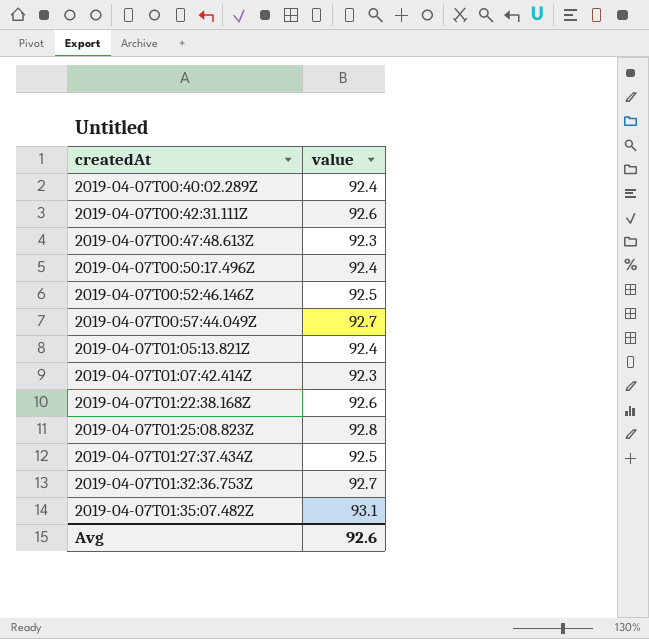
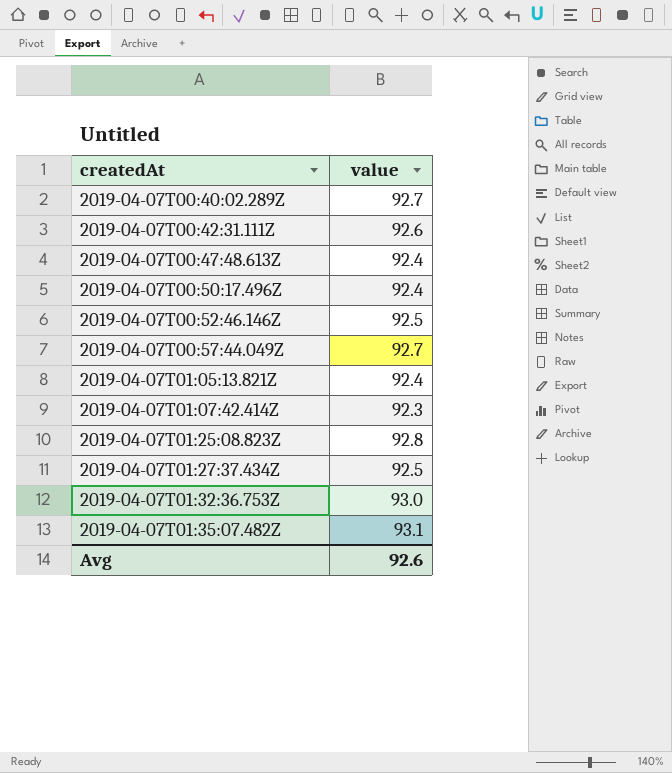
row 2019-04-07T01:22:38.168Z: 92.6 -> none
2019-04-07T00:40:02.289Z | value: 92.4 -> 92.7
2019-04-07T00:47:48.613Z | value: 92.3 -> 92.4
2019-04-07T01:32:36.753Z | value: 92.7 -> 93.0

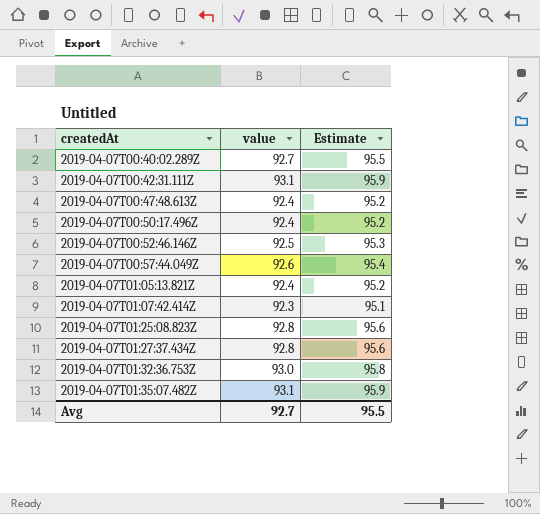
column Estimate | formula: none -> [value] * 1.03
2019-04-07T00:42:31.111Z | value: 92.6 -> 93.1
2019-04-07T00:57:44.049Z | value: 92.7 -> 92.6
2019-04-07T01:27:37.434Z | value: 92.5 -> 92.8
Avg | value: 92.6 -> 92.7

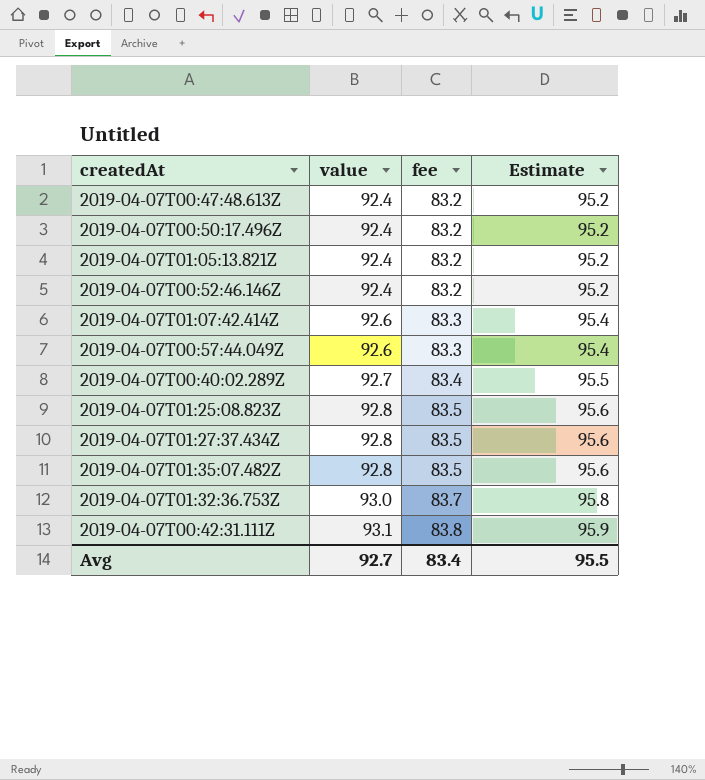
row order: createdAt ascending -> value ascending
column fee | formula: none -> [value] * 0.9
2019-04-07T00:52:46.146Z | value: 92.5 -> 92.4
2019-04-07T00:52:46.146Z | Estimate: 95.3 -> 95.2
2019-04-07T01:07:42.414Z | value: 92.3 -> 92.6
2019-04-07T01:07:42.414Z | Estimate: 95.1 -> 95.4
2019-04-07T01:35:07.482Z | value: 93.1 -> 92.8
2019-04-07T01:35:07.482Z | Estimate: 95.9 -> 95.6

